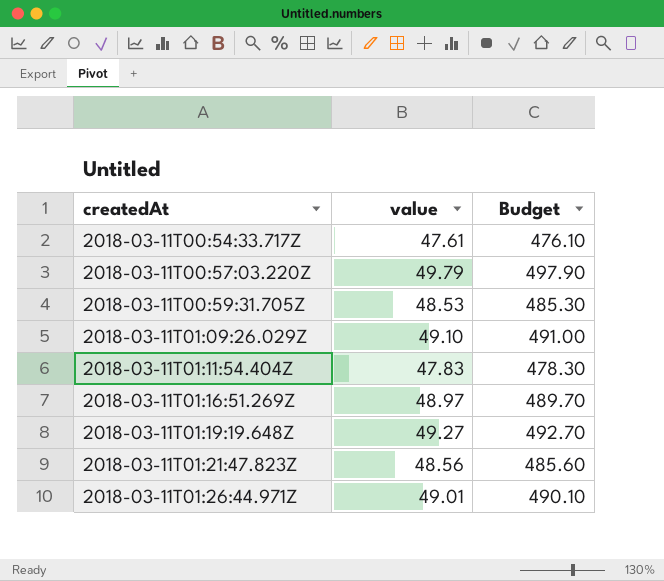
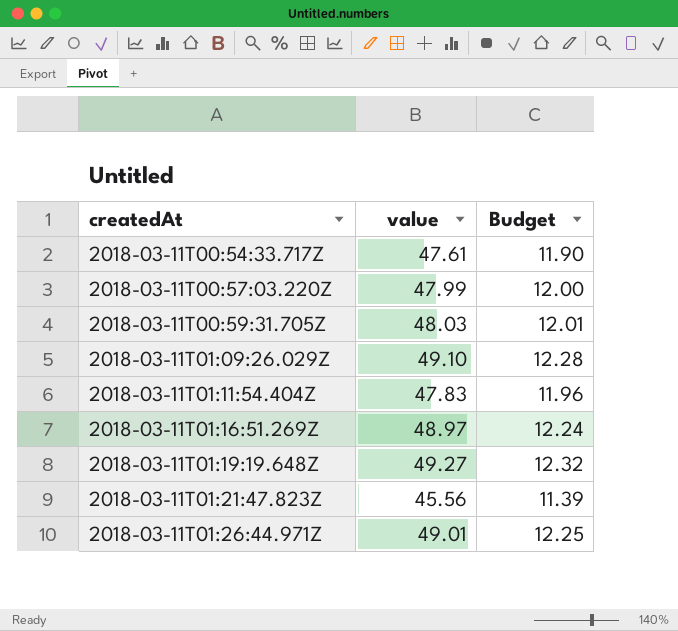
column Budget | formula: [value] * 10 -> [value] * 0.25
2018-03-11T00:57:03.220Z | value: 49.79 -> 47.99
2018-03-11T00:59:31.705Z | value: 48.53 -> 48.03
2018-03-11T01:21:47.823Z | value: 48.56 -> 45.56

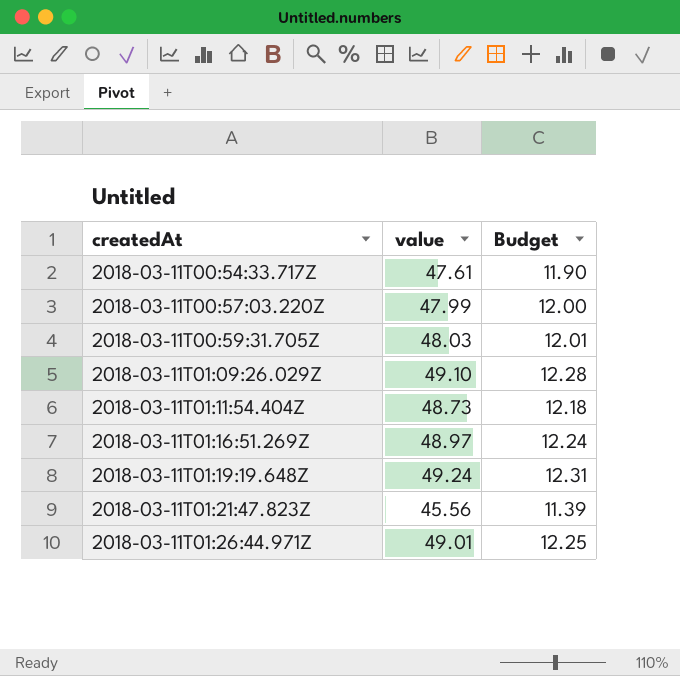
2018-03-11T01:11:54.404Z | value: 47.83 -> 48.73
2018-03-11T01:11:54.404Z | Budget: 11.96 -> 12.18
2018-03-11T01:19:19.648Z | value: 49.27 -> 49.24
2018-03-11T01:19:19.648Z | Budget: 12.32 -> 12.31

